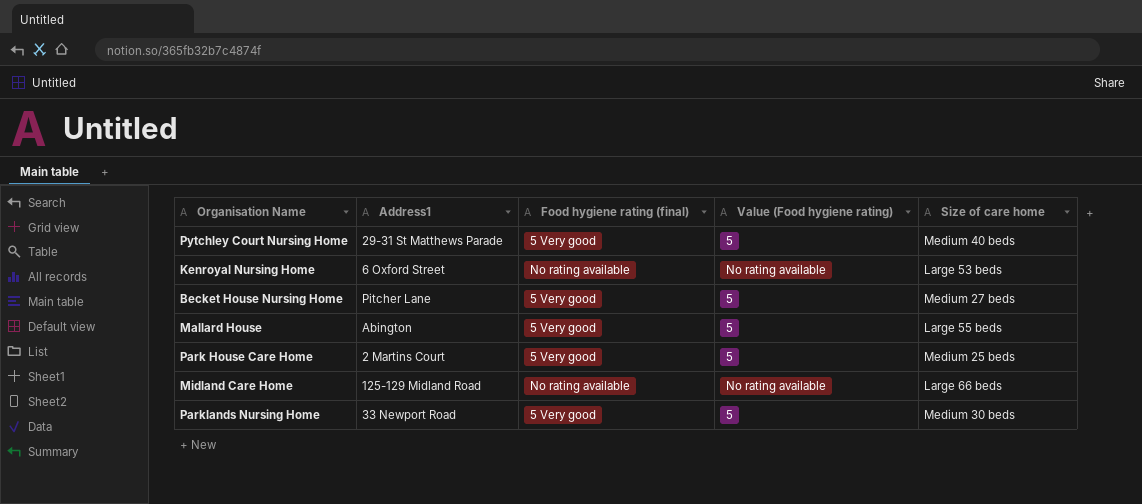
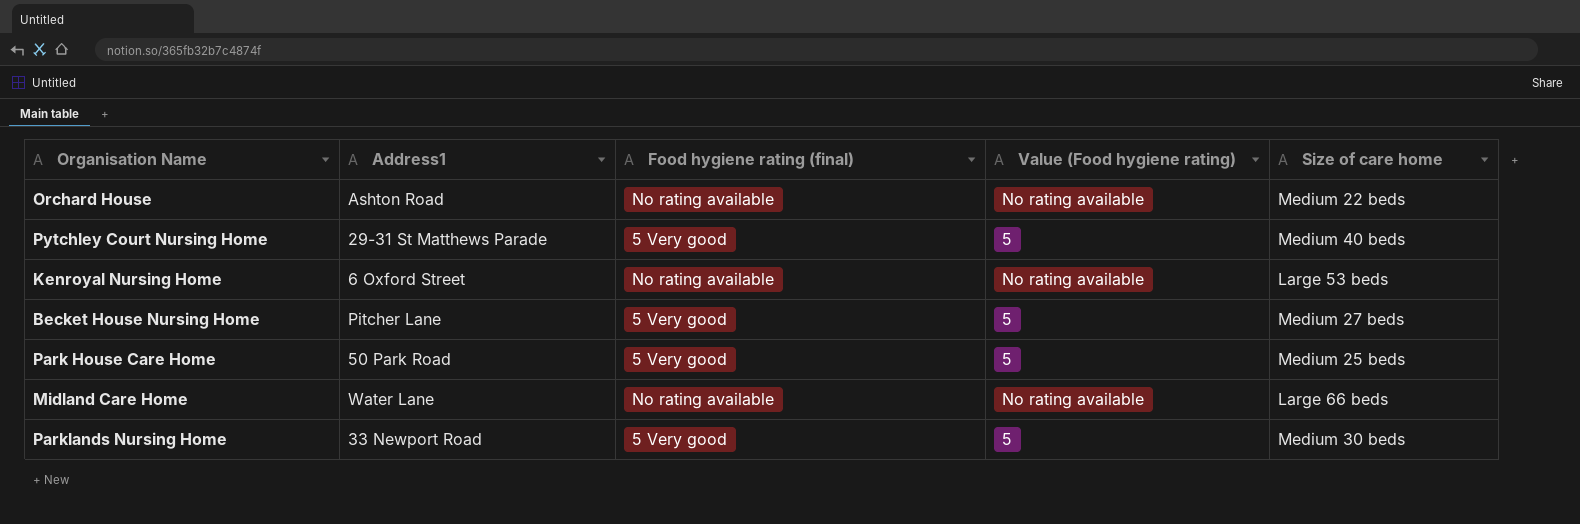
row Mallard House: Abington | 5 Very good | 5 | Large 55 beds -> none
row Orchard House: none -> Ashton Road | No rating available | No rating available | Medium 22 beds
Park House Care Home | Address1: 2 Martins Court -> 50 Park Road
Midland Care Home | Address1: 125-129 Midland Road -> Water Lane

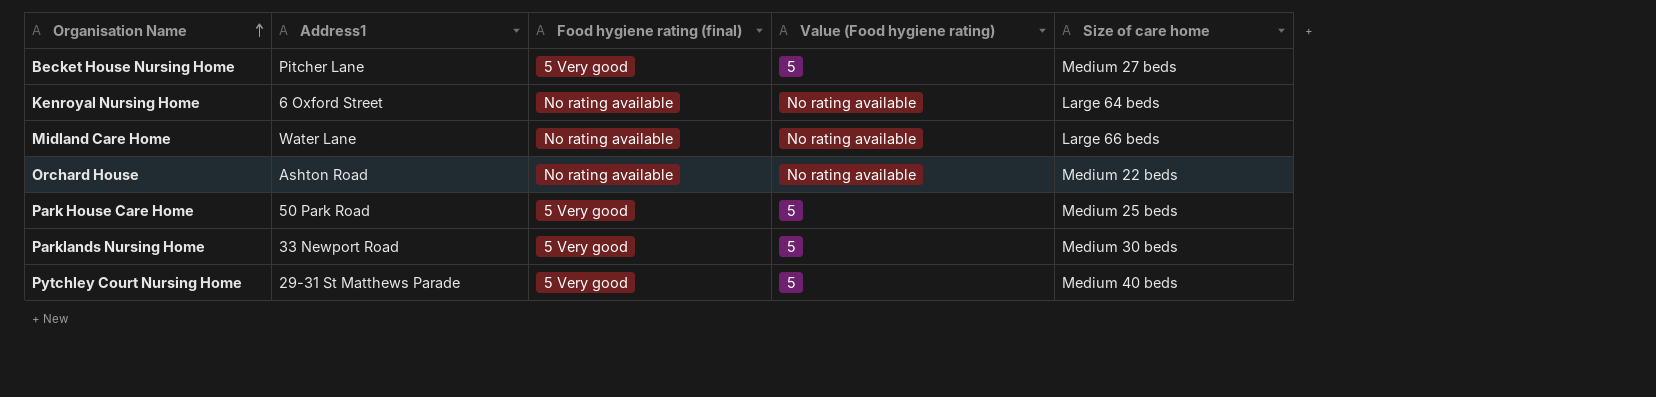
row order: none -> Organisation Name ascending
Kenroyal Nursing Home | Size of care home: Large 53 beds -> Large 64 beds

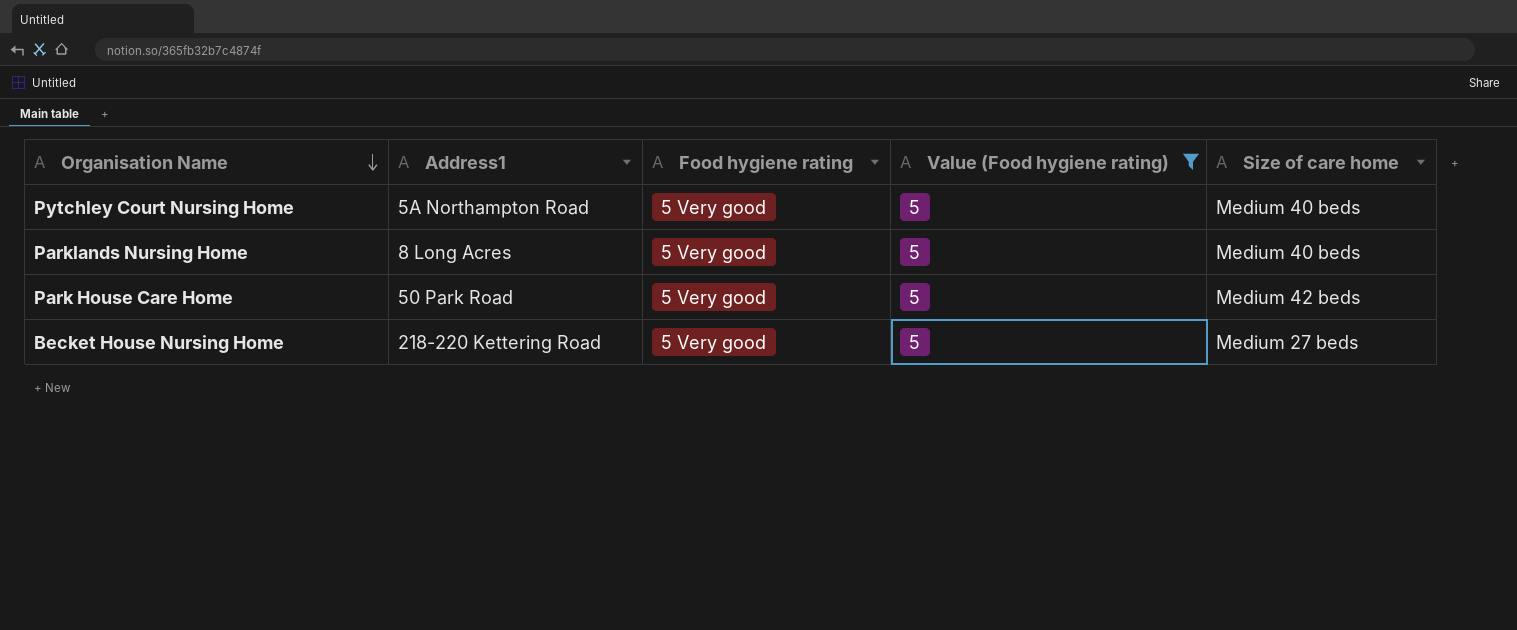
filter: none -> Value (Food hygiene rating) = 5
row order: Organisation Name ascending -> Organisation Name descending
column name: Food hygiene rating (final) -> Food hygiene rating
Pytchley Court Nursing Home | Address1: 29-31 St Matthews Parade -> 5A Northampton Road
Parklands Nursing Home | Address1: 33 Newport Road -> 8 Long Acres
Parklands Nursing Home | Size of care home: Medium 30 beds -> Medium 40 beds
Park House Care Home | Size of care home: Medium 25 beds -> Medium 42 beds
Becket House Nursing Home | Address1: Pitcher Lane -> 218-220 Kettering Road

